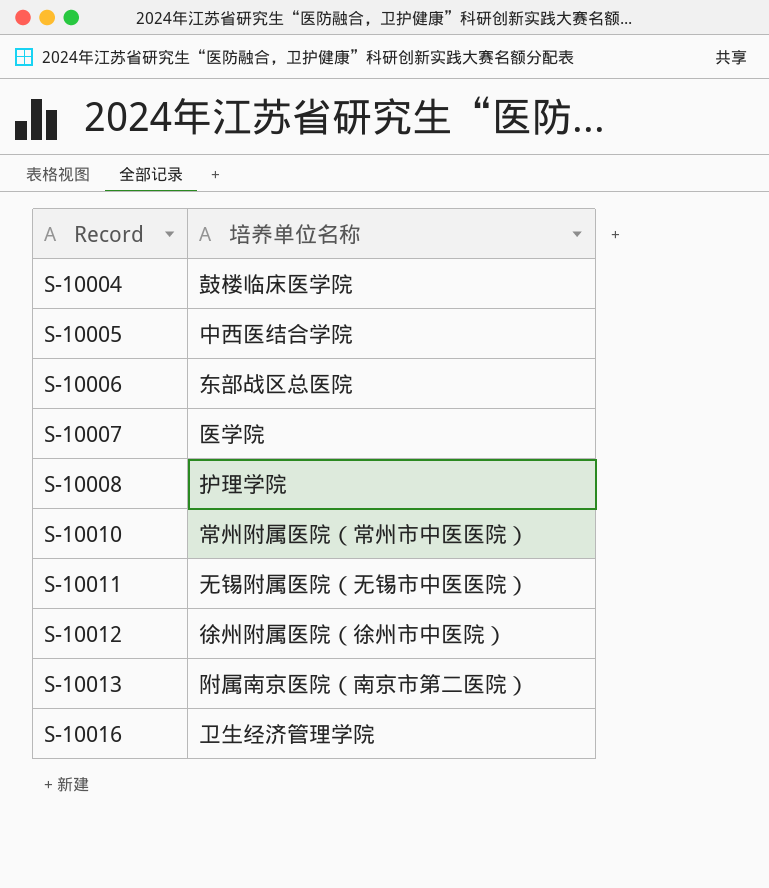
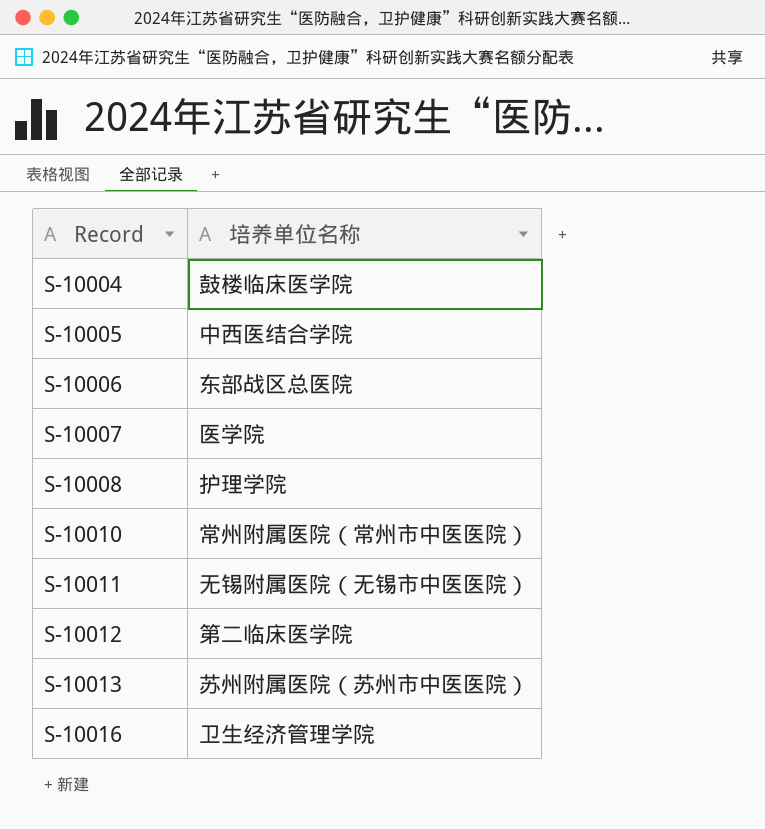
S-10012 | 培养单位名称: 徐州附属医院（徐州市中医院） -> 第二临床医学院
S-10013 | 培养单位名称: 附属南京医院（南京市第二医院） -> 苏州附属医院（苏州市中医医院）

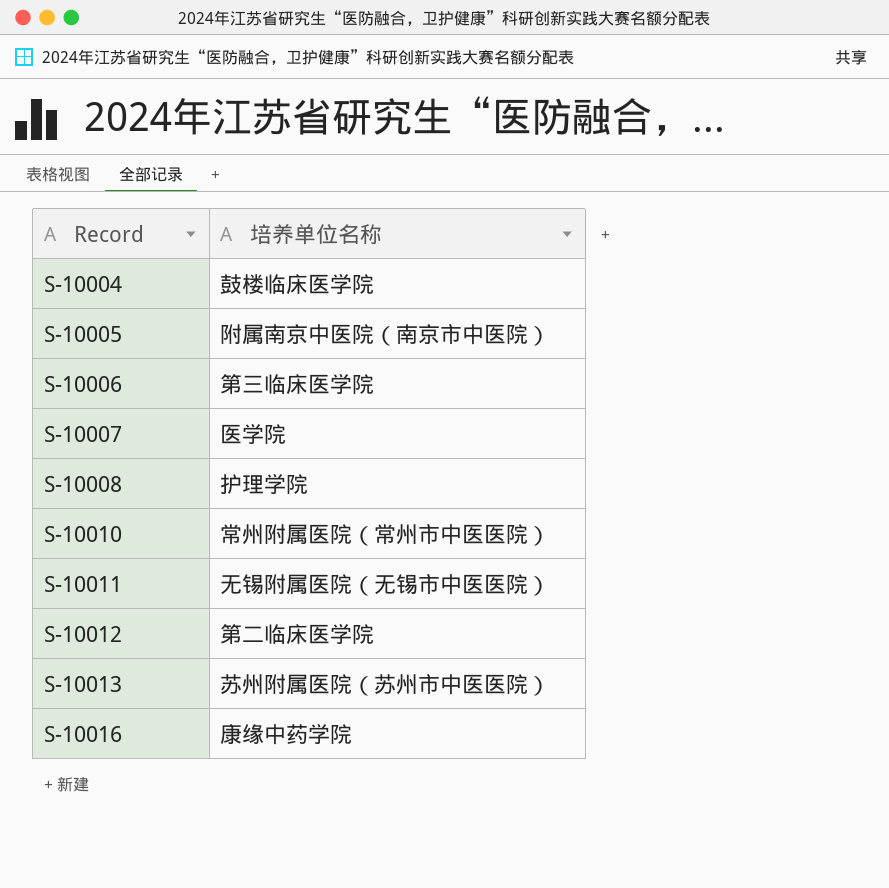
S-10005 | 培养单位名称: 中西医结合学院 -> 附属南京中医院（南京市中医院）
S-10006 | 培养单位名称: 东部战区总医院 -> 第三临床医学院
S-10016 | 培养单位名称: 卫生经济管理学院 -> 康缘中药学院

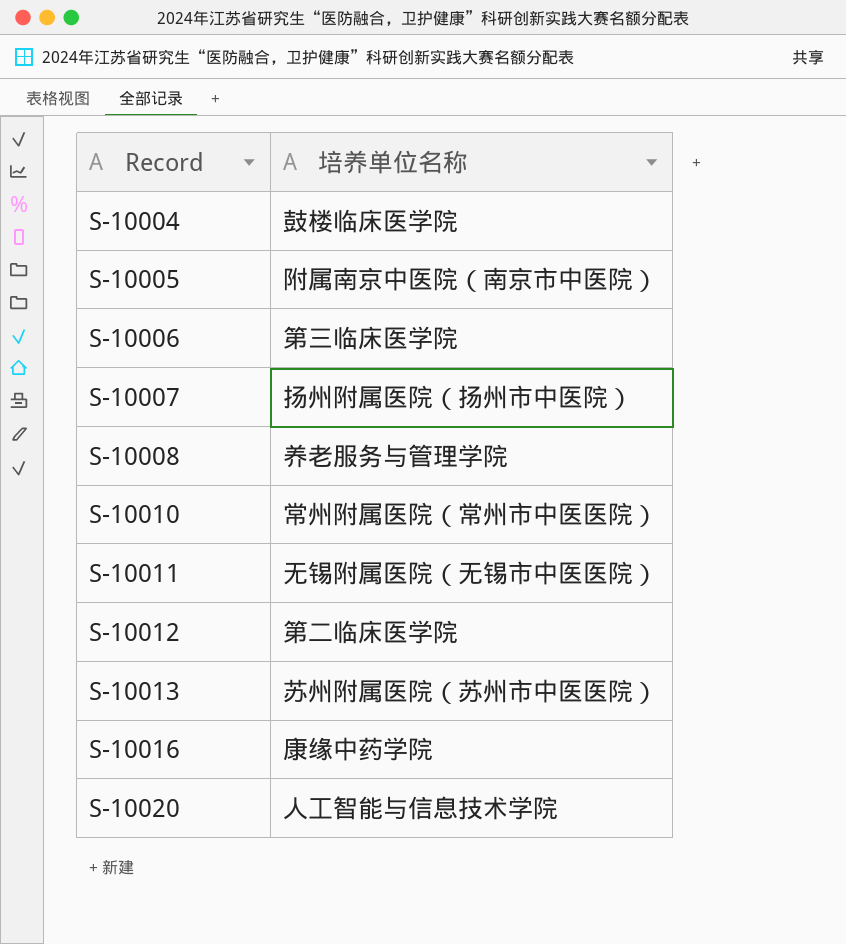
S-10007 | 培养单位名称: 医学院 -> 扬州附属医院（扬州市中医院）
S-10008 | 培养单位名称: 护理学院 -> 养老服务与管理学院
row S-10020: none -> 人工智能与信息技术学院

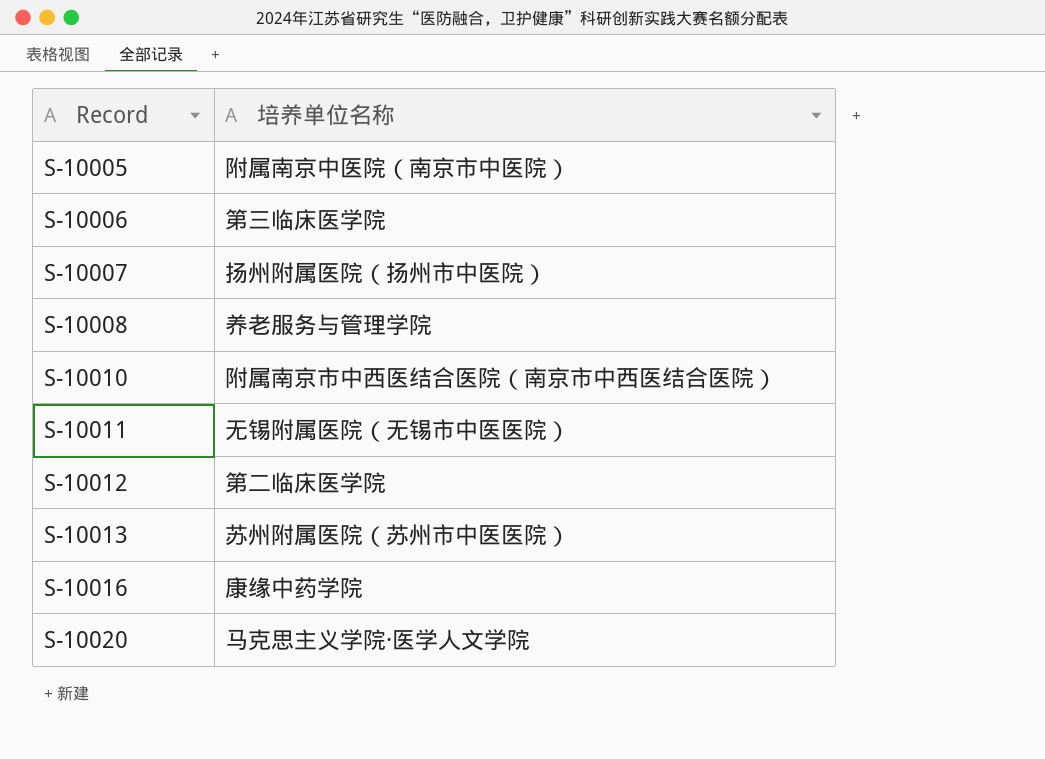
row S-10004: 鼓楼临床医学院 -> none
S-10010 | 培养单位名称: 常州附属医院（常州市中医医院） -> 附属南京市中西医结合医院（南京市中西医结合医院）
S-10020 | 培养单位名称: 人工智能与信息技术学院 -> 马克思主义学院·医学人文学院

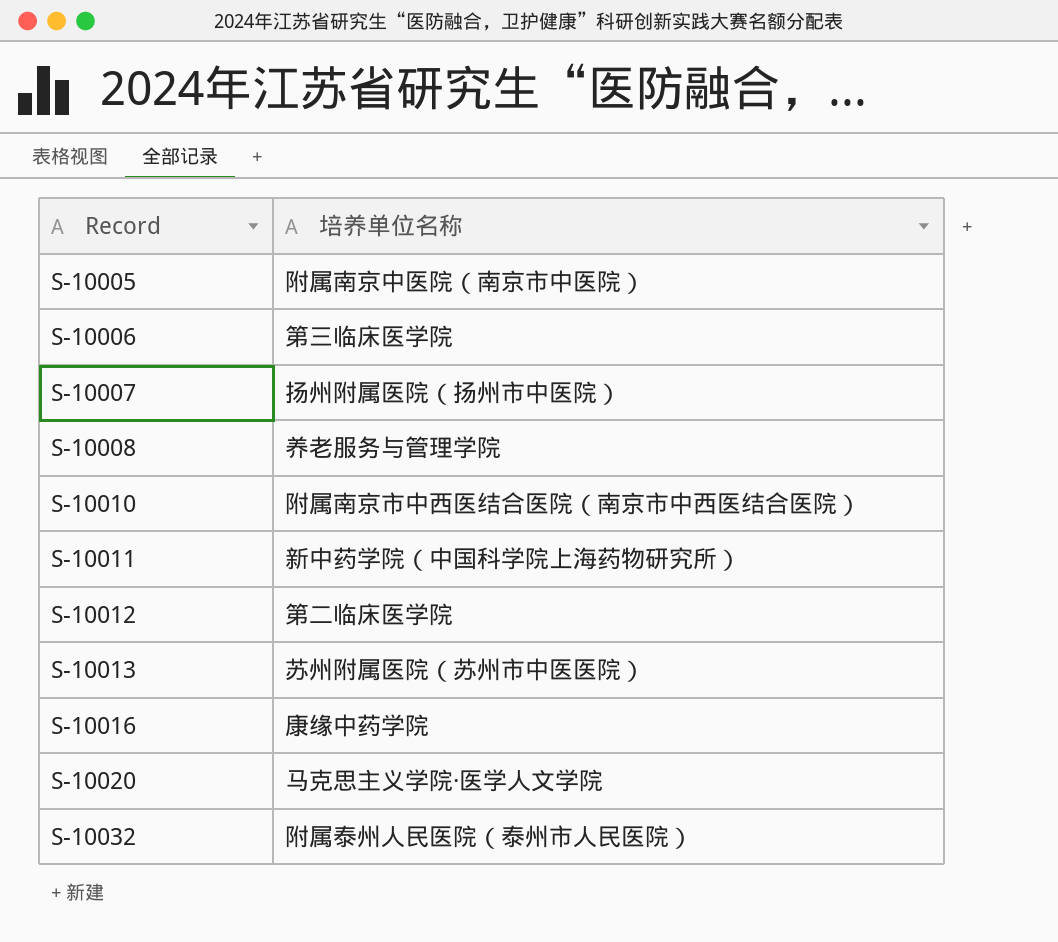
S-10011 | 培养单位名称: 无锡附属医院（无锡市中医医院） -> 新中药学院（中国科学院上海药物研究所）
row S-10032: none -> 附属泰州人民医院（泰州市人民医院）

